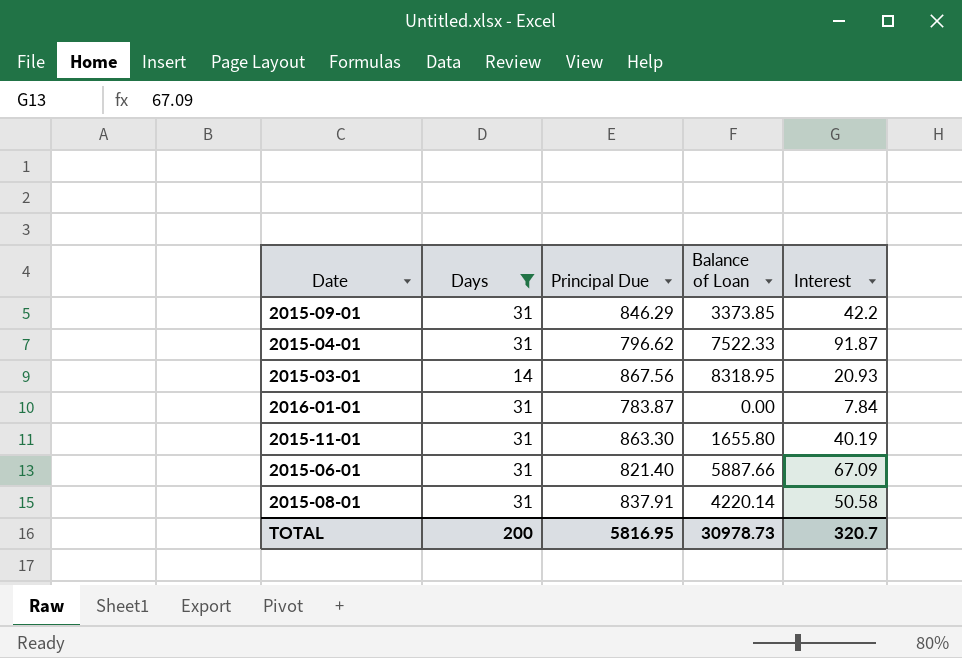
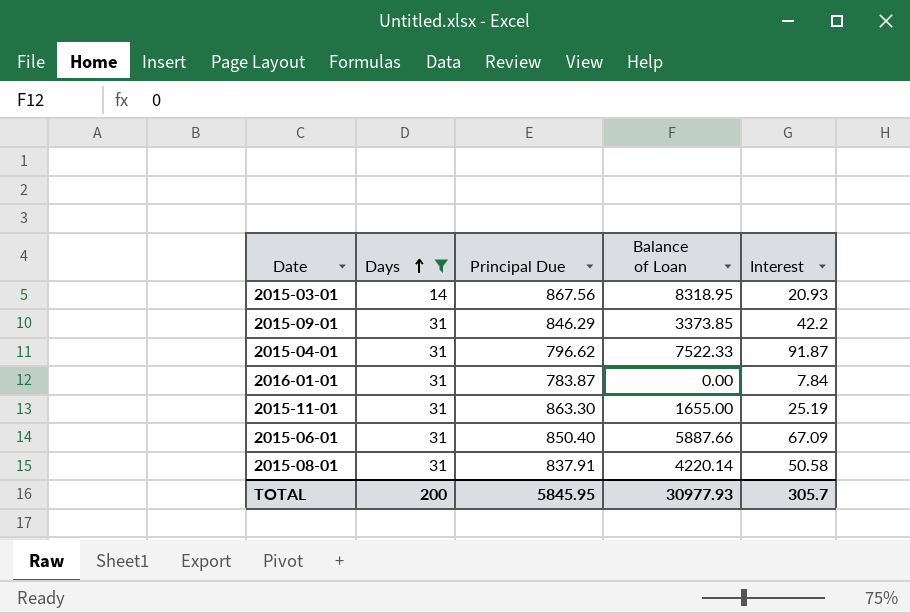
row order: none -> Days ascending
2015-11-01 | Balance of Loan: 1655.80 -> 1655.00
2015-11-01 | Interest: 40.19 -> 25.19
2015-06-01 | Principal Due: 821.40 -> 850.40
TOTAL | Principal Due: 5816.95 -> 5845.95
TOTAL | Balance of Loan: 30978.73 -> 30977.93
TOTAL | Interest: 320.7 -> 305.7

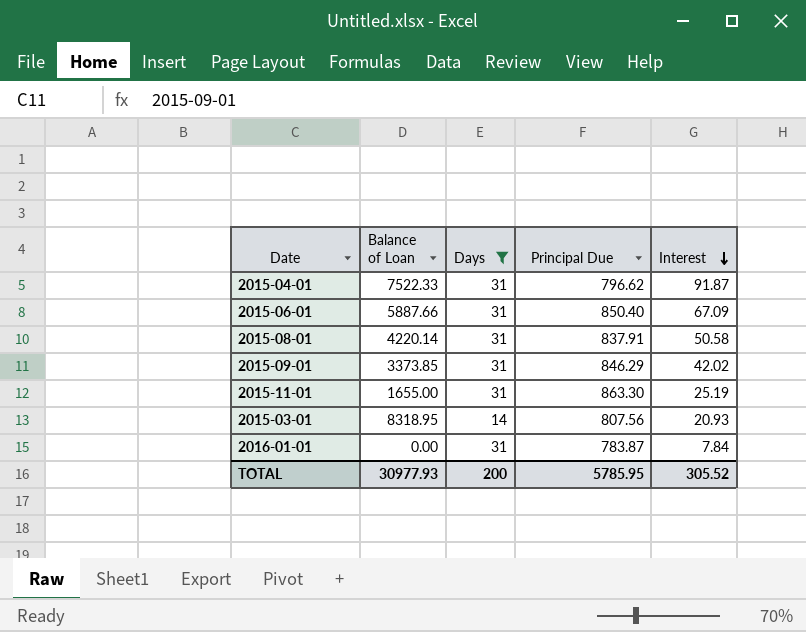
row order: Days ascending -> Interest descending
column Balance of Loan | position: 4 -> 2
2015-09-01 | Interest: 42.2 -> 42.02
2015-03-01 | Principal Due: 867.56 -> 807.56
TOTAL | Principal Due: 5845.95 -> 5785.95
TOTAL | Interest: 305.7 -> 305.52

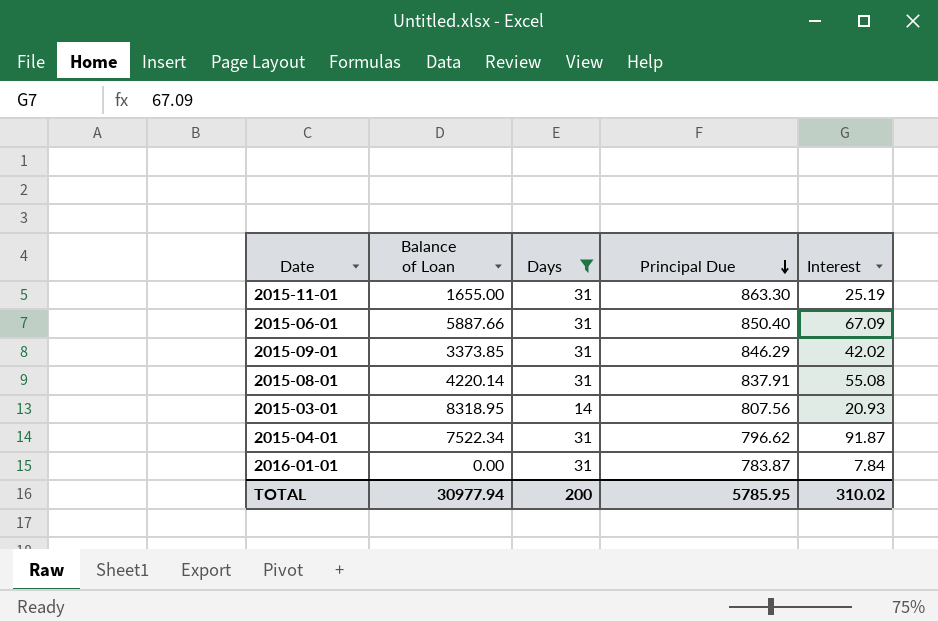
row order: Interest descending -> Principal Due descending
2015-08-01 | Interest: 50.58 -> 55.08
2015-04-01 | Balance of Loan: 7522.33 -> 7522.34
TOTAL | Balance of Loan: 30977.93 -> 30977.94
TOTAL | Interest: 305.52 -> 310.02

